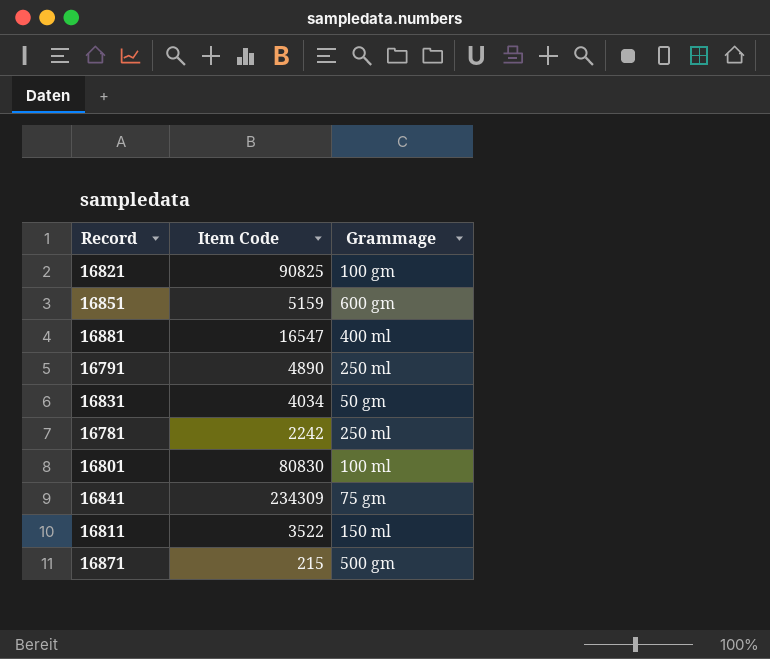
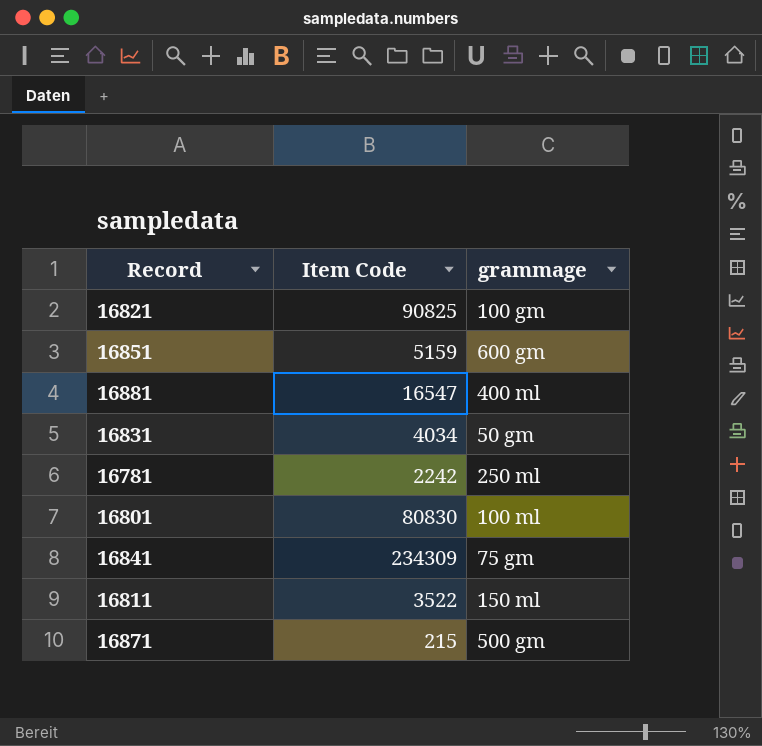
column name: Grammage -> grammage
row 16791: 4890 | 250 ml -> none

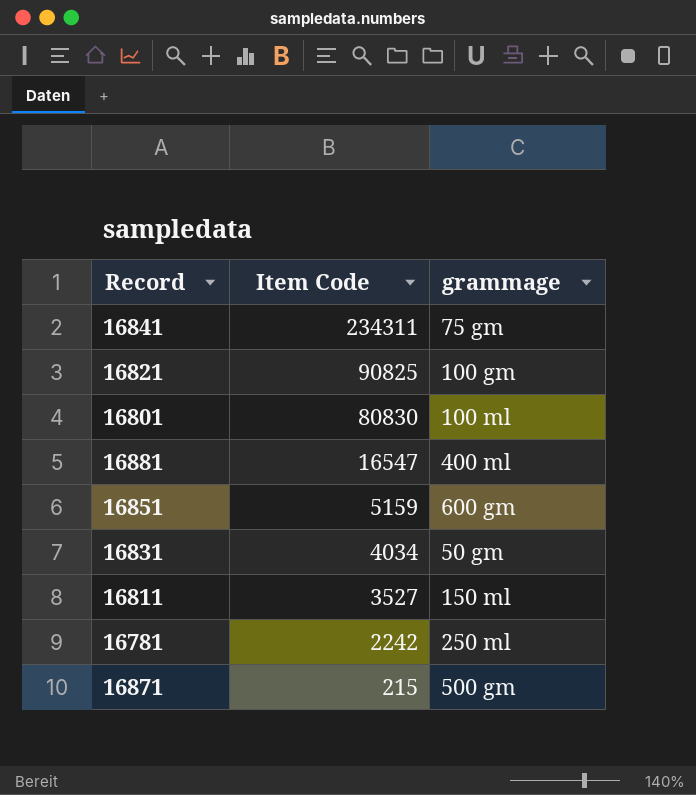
row order: none -> Item Code descending
16841 | Item Code: 234309 -> 234311
16811 | Item Code: 3522 -> 3527

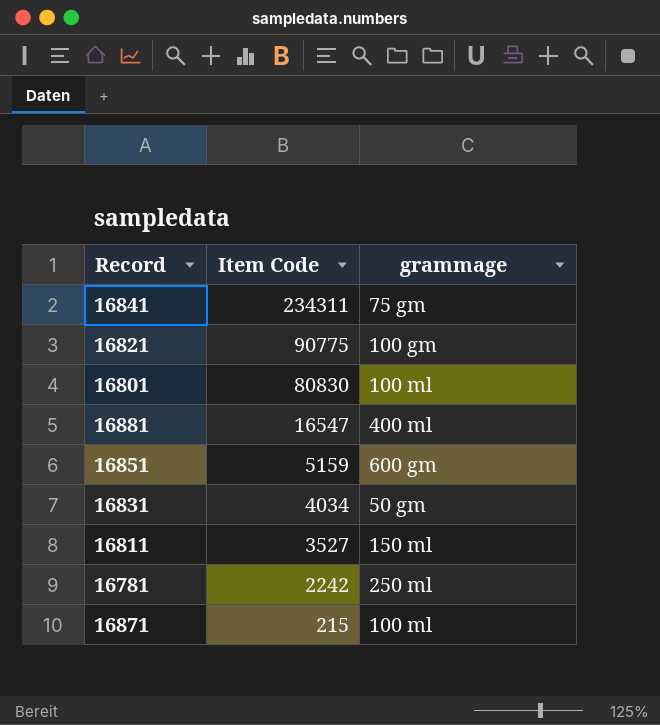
16821 | Item Code: 90825 -> 90775
16871 | grammage: 500 gm -> 100 ml

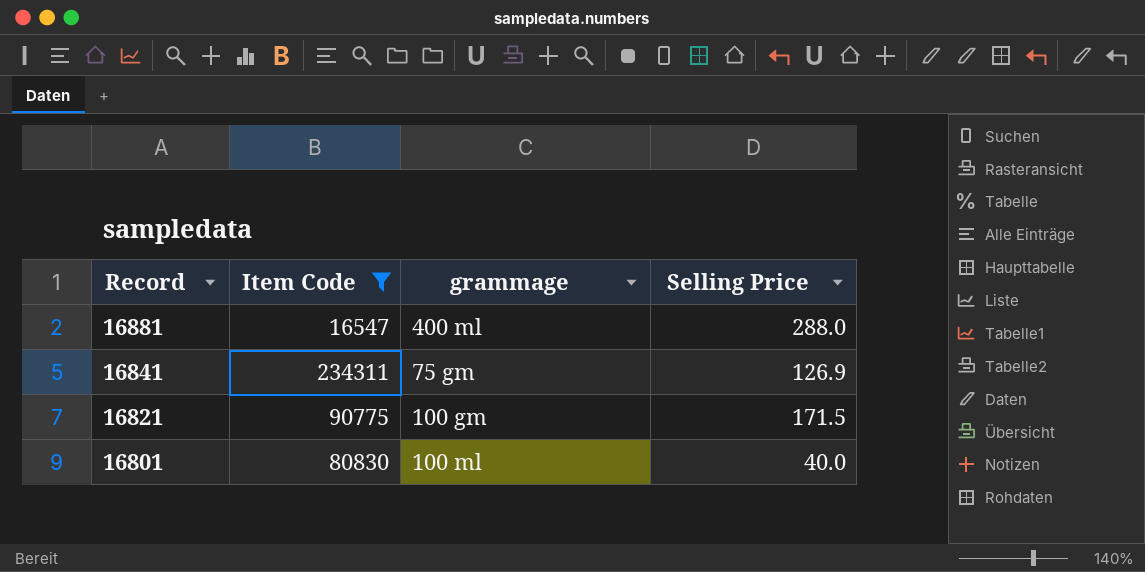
filter: none -> Item Code >= 16547
row order: Item Code descending -> Record descending
column Selling Price | position: none -> 4

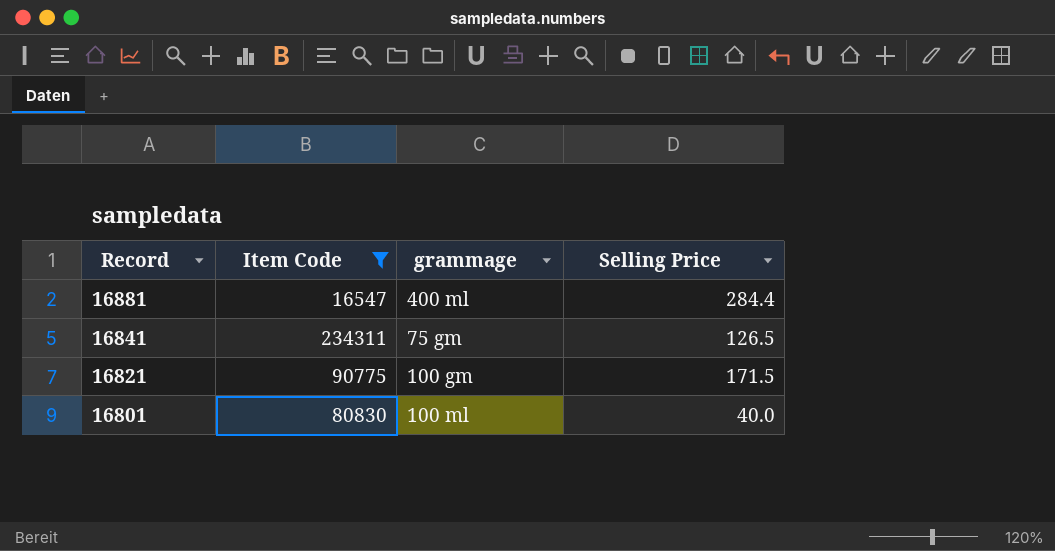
16881 | Selling Price: 288.0 -> 284.4
16841 | Selling Price: 126.9 -> 126.5

